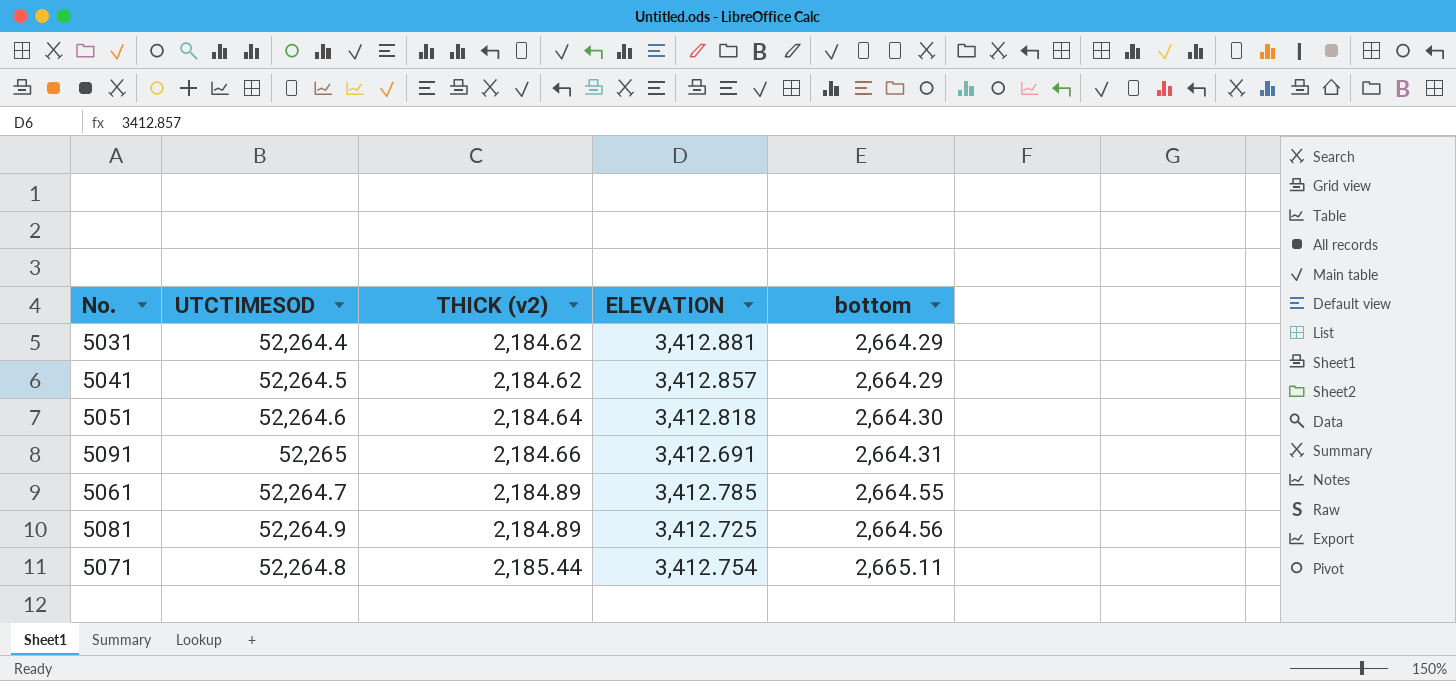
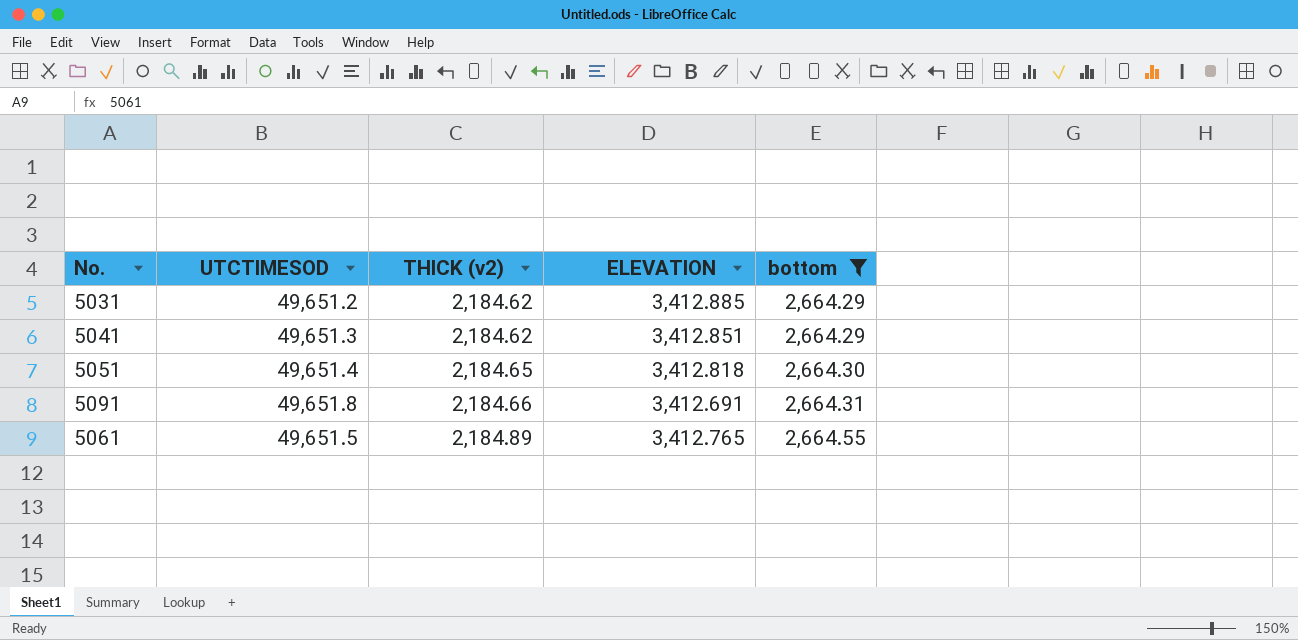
filter: none -> bottom <= 2,664.55
5031 | UTCTIMESOD: 52,264.4 -> 49,651.2
5031 | ELEVATION: 3,412.881 -> 3,412.885
5041 | UTCTIMESOD: 52,264.5 -> 49,651.3
5041 | ELEVATION: 3,412.857 -> 3,412.851
5051 | UTCTIMESOD: 52,264.6 -> 49,651.4
5051 | THICK (v2): 2,184.64 -> 2,184.65
5091 | UTCTIMESOD: 52,265 -> 49,651.8
5061 | UTCTIMESOD: 52,264.7 -> 49,651.5
5061 | ELEVATION: 3,412.785 -> 3,412.765

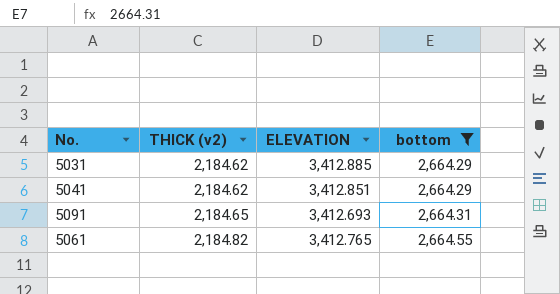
column UTCTIMESOD | position: 2 -> none
row 5051: 49,651.4 | 2,184.65 | 3,412.818 | 2,664.30 -> none
5091 | THICK (v2): 2,184.66 -> 2,184.65
5091 | ELEVATION: 3,412.691 -> 3,412.693
5061 | THICK (v2): 2,184.89 -> 2,184.82

